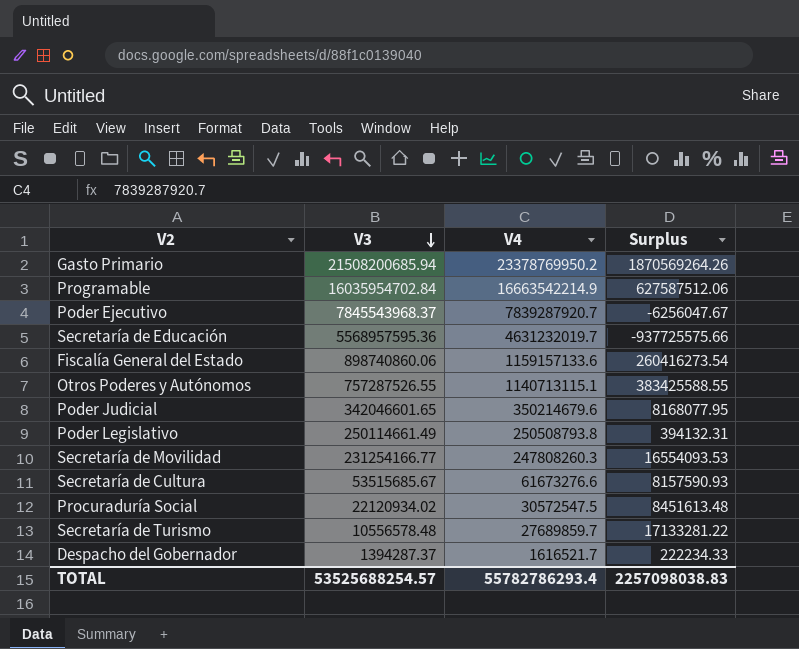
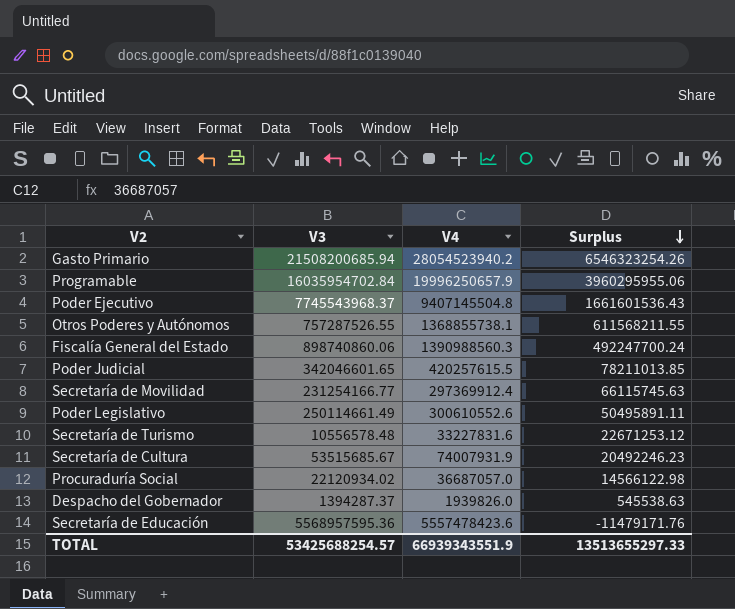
row order: V3 descending -> Surplus descending
Gasto Primario | V4: 23378769950.2 -> 28054523940.2
Gasto Primario | Surplus: 1870569264.26 -> 6546323254.26
Programable | V4: 16663542214.9 -> 19996250657.9
Programable | Surplus: 627587512.06 -> 3960295955.06
Poder Ejecutivo | V3: 7845543968.37 -> 7745543968.37
Poder Ejecutivo | V4: 7839287920.7 -> 9407145504.8
Poder Ejecutivo | Surplus: -6256047.67 -> 1661601536.43
Otros Poderes y Autónomos | V4: 1140713115.1 -> 1368855738.1
Otros Poderes y Autónomos | Surplus: 383425588.55 -> 611568211.55
Fiscalía General del Estado | V4: 1159157133.6 -> 1390988560.3
Fiscalía General del Estado | Surplus: 260416273.54 -> 492247700.24
Poder Judicial | V4: 350214679.6 -> 420257615.5
Poder Judicial | Surplus: 8168077.95 -> 78211013.85
Secretaría de Movilidad | V4: 247808260.3 -> 297369912.4
Secretaría de Movilidad | Surplus: 16554093.53 -> 66115745.63
Poder Legislativo | V4: 250508793.8 -> 300610552.6
Poder Legislativo | Surplus: 394132.31 -> 50495891.11
Secretaría de Turismo | V4: 27689859.7 -> 33227831.6
Secretaría de Turismo | Surplus: 17133281.22 -> 22671253.12
Secretaría de Cultura | V4: 61673276.6 -> 74007931.9
Secretaría de Cultura | Surplus: 8157590.93 -> 20492246.23
Procuraduría Social | V4: 30572547.5 -> 36687057.0
Procuraduría Social | Surplus: 8451613.48 -> 14566122.98
Despacho del Gobernador | V4: 1616521.7 -> 1939826.0
Despacho del Gobernador | Surplus: 222234.33 -> 545538.63
Secretaría de Educación | V4: 4631232019.7 -> 5557478423.6
Secretaría de Educación | Surplus: -937725575.66 -> -11479171.76
TOTAL | V3: 53525688254.57 -> 53425688254.57
TOTAL | V4: 55782786293.4 -> 66939343551.9
TOTAL | Surplus: 2257098038.83 -> 13513655297.33

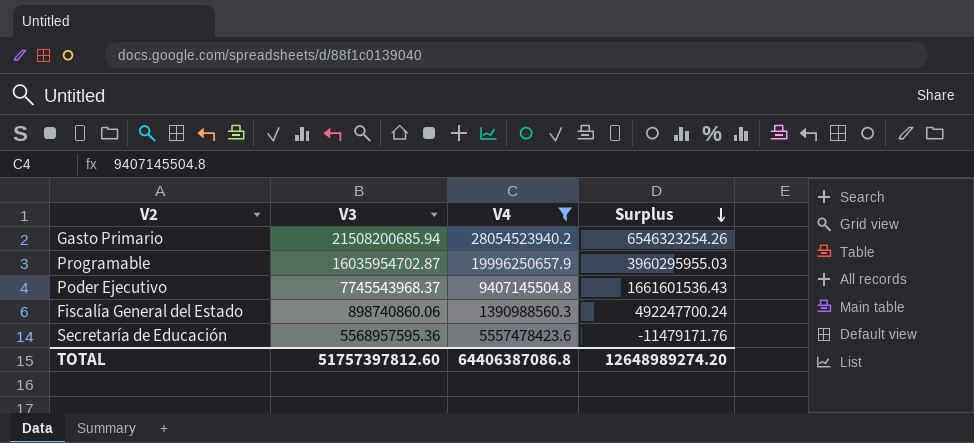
filter: none -> V4 >= 1390988560.3
Programable | V3: 16035954702.84 -> 16035954702.87
Programable | Surplus: 3960295955.06 -> 3960295955.03
TOTAL | V3: 53425688254.57 -> 51757397812.60
TOTAL | V4: 66939343551.9 -> 64406387086.8
TOTAL | Surplus: 13513655297.33 -> 12648989274.20

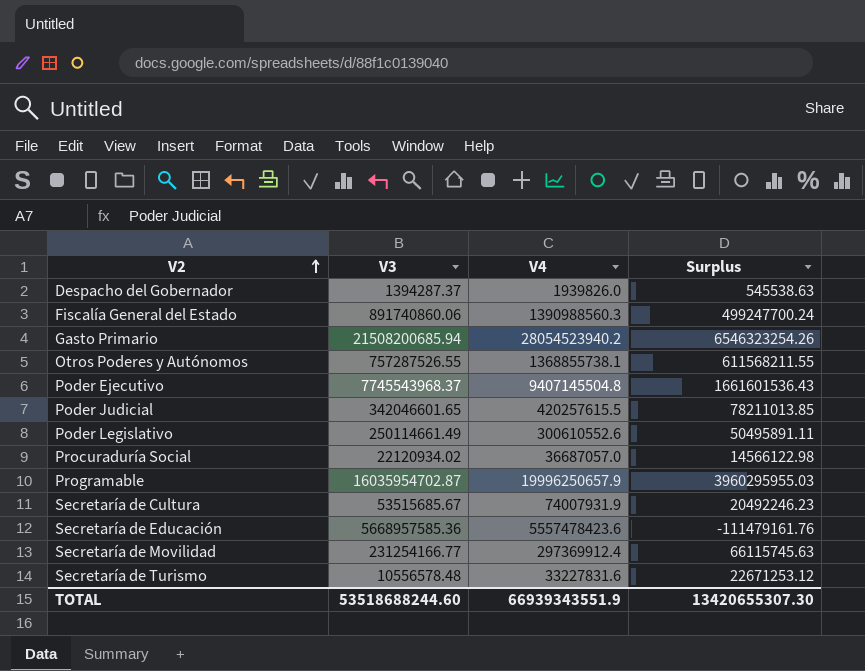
filter: V4 >= 1390988560.3 -> none
row order: Surplus descending -> V2 ascending
Fiscalía General del Estado | V3: 898740860.06 -> 891740860.06
Fiscalía General del Estado | Surplus: 492247700.24 -> 499247700.24
Secretaría de Educación | V3: 5568957595.36 -> 5668957585.36
Secretaría de Educación | Surplus: -11479171.76 -> -111479161.76
TOTAL | V3: 51757397812.60 -> 53518688244.60
TOTAL | V4: 64406387086.8 -> 66939343551.9
TOTAL | Surplus: 12648989274.20 -> 13420655307.30

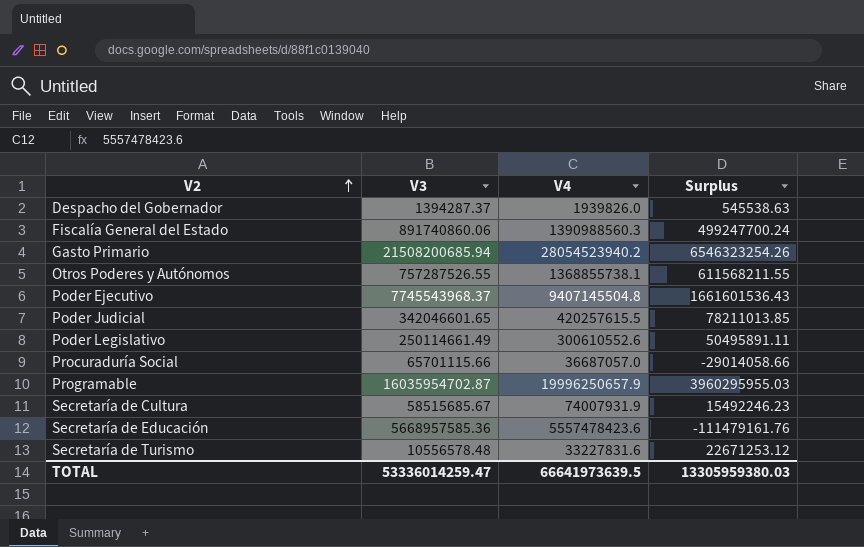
row Secretaría de Movilidad: 231254166.77 | 297369912.4 | 66115745.63 -> none
Procuraduría Social | V3: 22120934.02 -> 65701115.66
Procuraduría Social | Surplus: 14566122.98 -> -29014058.66
Secretaría de Cultura | V3: 53515685.67 -> 58515685.67
Secretaría de Cultura | Surplus: 20492246.23 -> 15492246.23
TOTAL | V3: 53518688244.60 -> 53336014259.47
TOTAL | V4: 66939343551.9 -> 66641973639.5
TOTAL | Surplus: 13420655307.30 -> 13305959380.03

